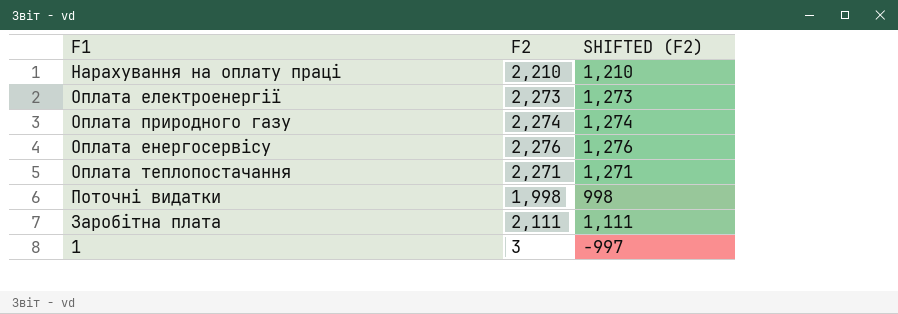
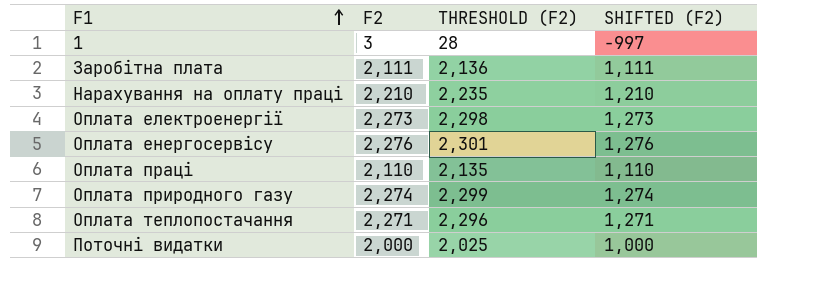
row order: none -> F1 ascending
column THRESHOLD (F2) | formula: none -> [F2] + 25
row Оплата праці: none -> 2,110 | 2,135 | 1,110
Поточні видатки | F2: 1,998 -> 2,000
Поточні видатки | SHIFTED (F2): 998 -> 1,000

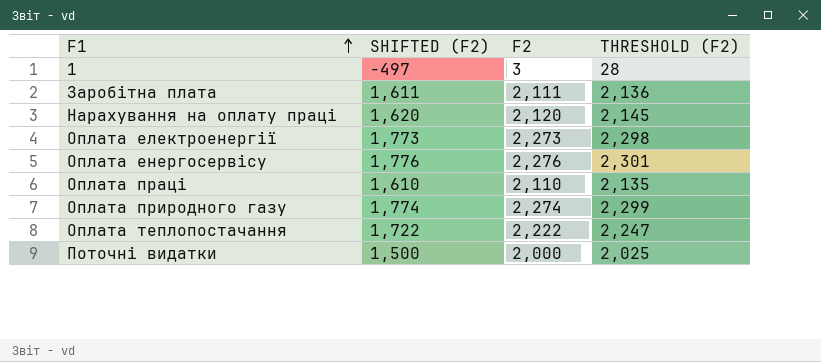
column SHIFTED (F2) | formula: [F2] - 1000 -> [F2] - 500
column SHIFTED (F2) | position: 4 -> 2
Нарахування на оплату праці | F2: 2,210 -> 2,120
Нарахування на оплату праці | THRESHOLD (F2): 2,235 -> 2,145
Оплата теплопостачання | F2: 2,271 -> 2,222
Оплата теплопостачання | THRESHOLD (F2): 2,296 -> 2,247

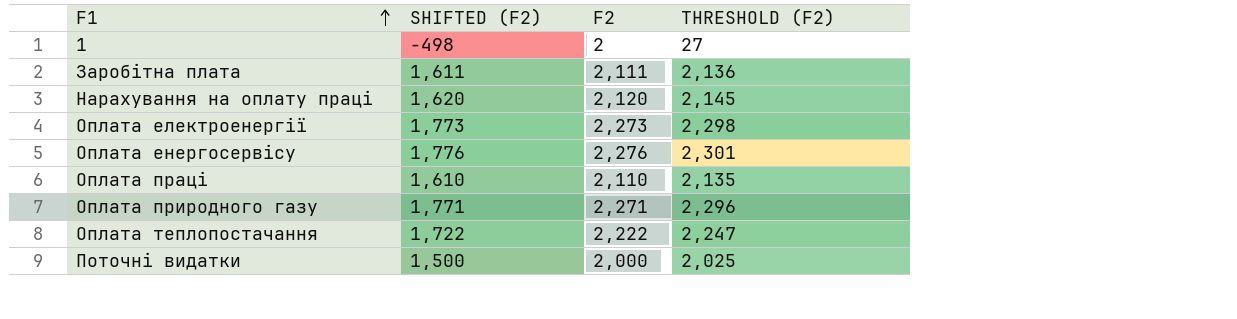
1 | SHIFTED (F2): -497 -> -498
1 | F2: 3 -> 2
1 | THRESHOLD (F2): 28 -> 27
Оплата природного газу | SHIFTED (F2): 1,774 -> 1,771
Оплата природного газу | F2: 2,274 -> 2,271
Оплата природного газу | THRESHOLD (F2): 2,299 -> 2,296

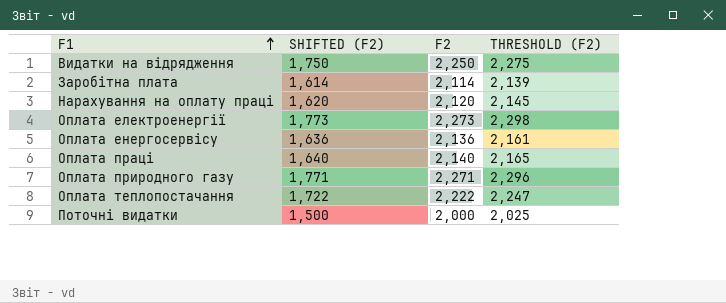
row 1: -498 | 2 | 27 -> none
row Видатки на відрядження: none -> 1,750 | 2,250 | 2,275
Заробітна плата | SHIFTED (F2): 1,611 -> 1,614
Заробітна плата | F2: 2,111 -> 2,114
Заробітна плата | THRESHOLD (F2): 2,136 -> 2,139
Оплата енергосервісу | SHIFTED (F2): 1,776 -> 1,636
Оплата енергосервісу | F2: 2,276 -> 2,136
Оплата енергосервісу | THRESHOLD (F2): 2,301 -> 2,161
Оплата праці | SHIFTED (F2): 1,610 -> 1,640
Оплата праці | F2: 2,110 -> 2,140
Оплата праці | THRESHOLD (F2): 2,135 -> 2,165

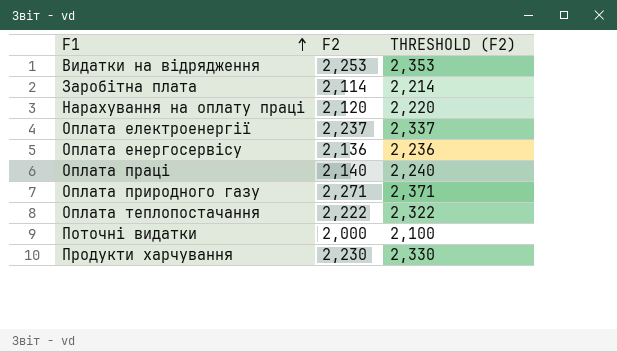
column SHIFTED (F2) | formula: [F2] - 500 -> none
column THRESHOLD (F2) | formula: [F2] + 25 -> [F2] + 100
Видатки на відрядження | F2: 2,250 -> 2,253
Оплата електроенергії | F2: 2,273 -> 2,237
row Продукти харчування: none -> 2,230 | 2,330

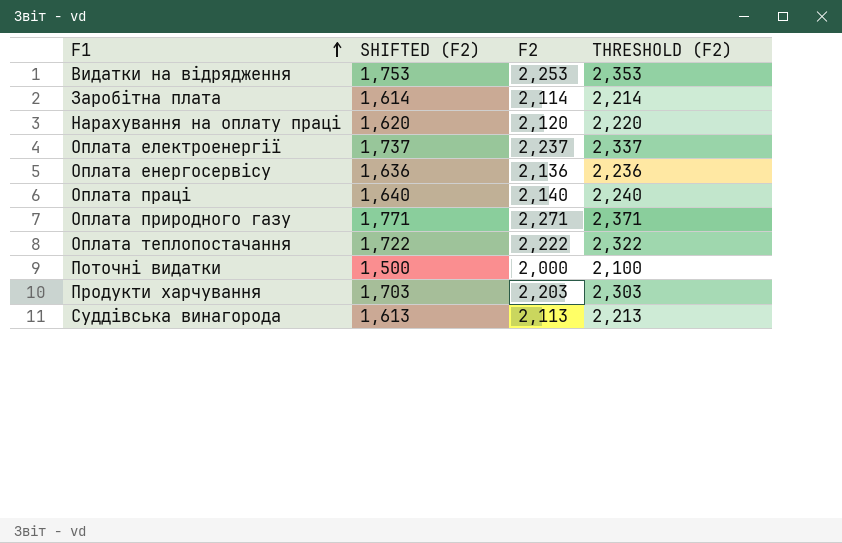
column SHIFTED (F2) | formula: none -> [F2] - 500
Продукти харчування | F2: 2,230 -> 2,203
Продукти харчування | THRESHOLD (F2): 2,330 -> 2,303
row Суддівська винагорода: none -> 1,613 | 2,113 | 2,213

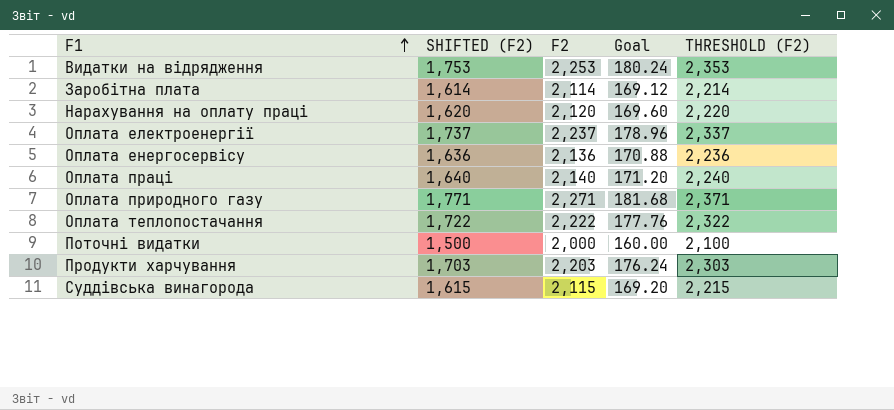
column Goal | formula: none -> [F2] * 0.08
Суддівська винагорода | SHIFTED (F2): 1,613 -> 1,615
Суддівська винагорода | F2: 2,113 -> 2,115
Суддівська винагорода | THRESHOLD (F2): 2,213 -> 2,215

